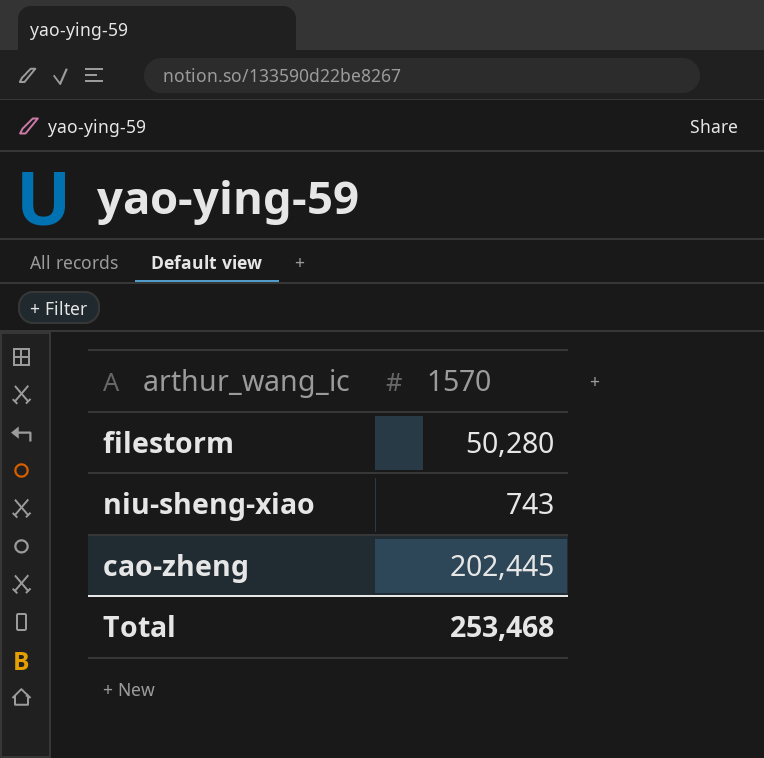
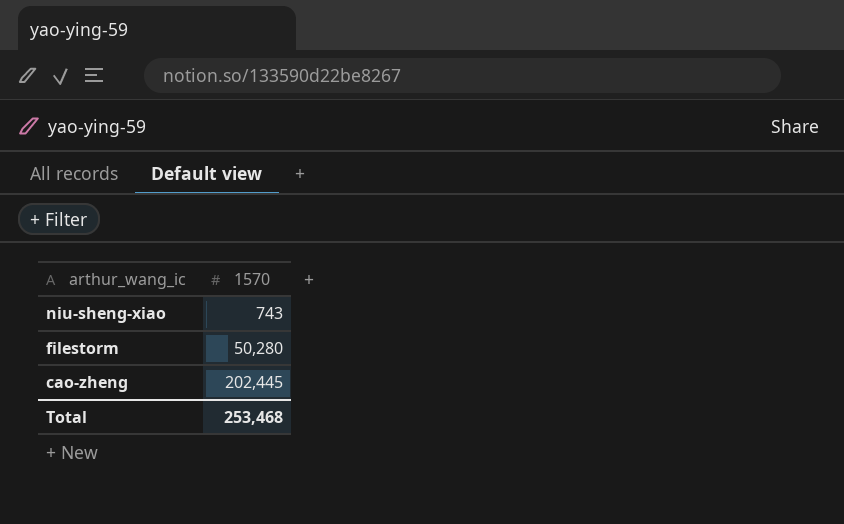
row order: none -> arthur_wang_ic descending

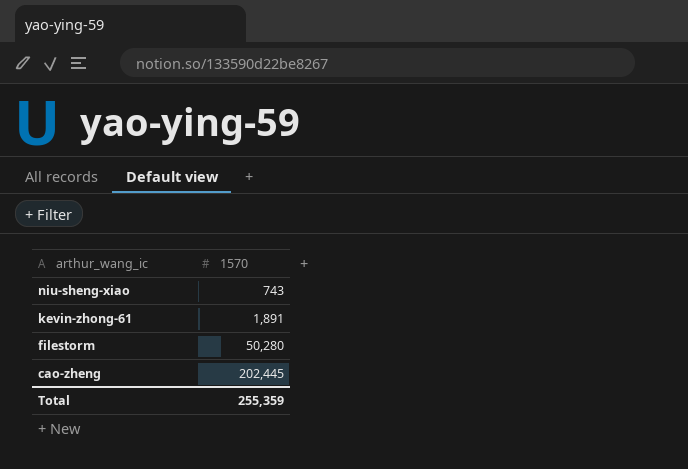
row kevin-zhong-61: none -> 1,891
Total | 1570: 253,468 -> 255,359

